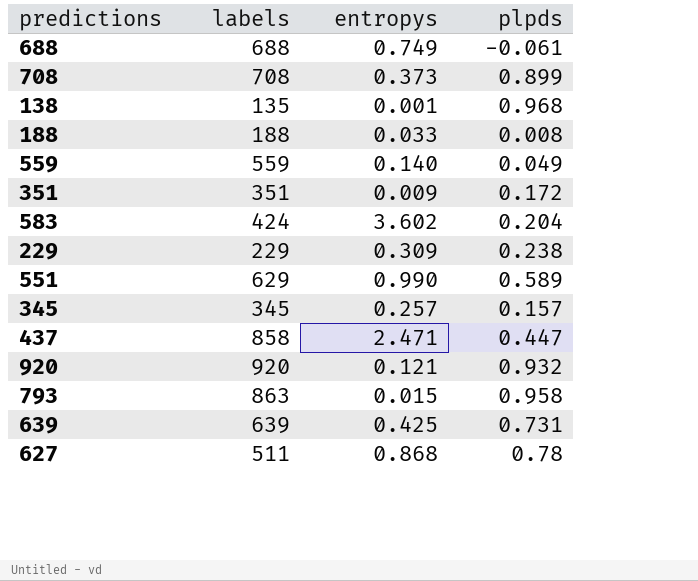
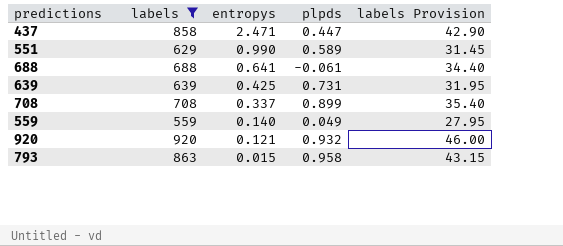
filter: none -> labels >= 559
row order: none -> entropys descending
column labels Provision | formula: none -> [labels] * 0.05
688 | entropys: 0.749 -> 0.641
708 | entropys: 0.373 -> 0.337

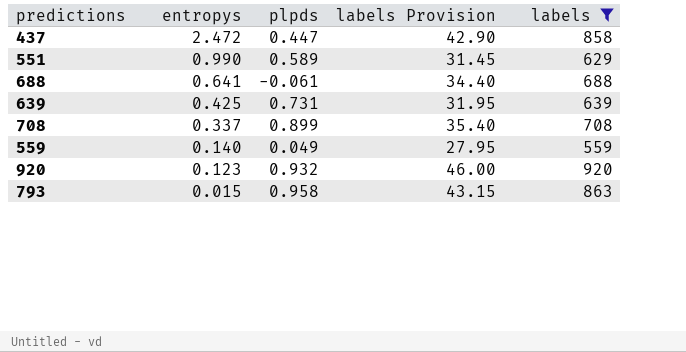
column labels | position: 2 -> 5
437 | entropys: 2.471 -> 2.472
920 | entropys: 0.121 -> 0.123

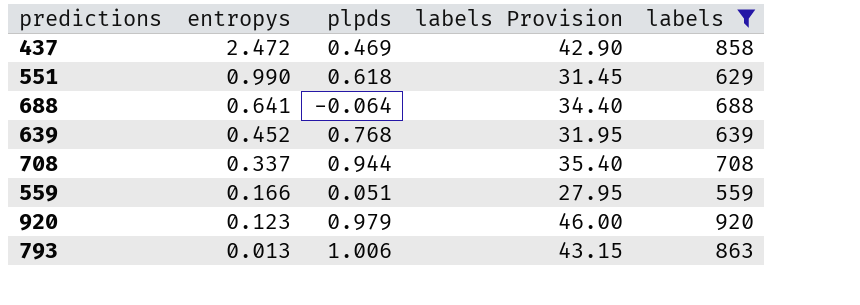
437 | plpds: 0.447 -> 0.469
551 | plpds: 0.589 -> 0.618
688 | plpds: -0.061 -> -0.064
639 | entropys: 0.425 -> 0.452
639 | plpds: 0.731 -> 0.768
708 | plpds: 0.899 -> 0.944
559 | entropys: 0.140 -> 0.166
559 | plpds: 0.049 -> 0.051
920 | plpds: 0.932 -> 0.979
793 | entropys: 0.015 -> 0.013
793 | plpds: 0.958 -> 1.006

